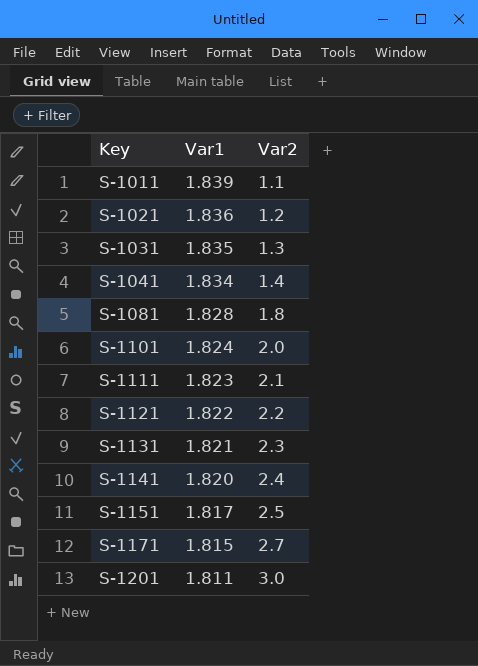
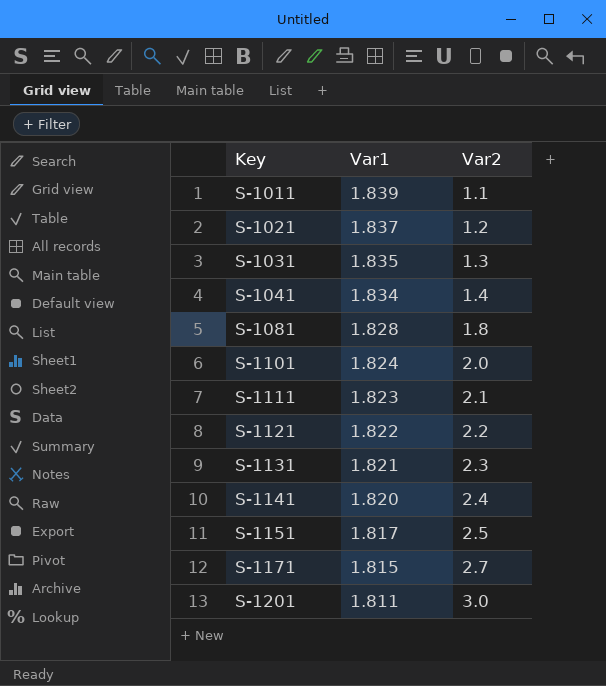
S-1021 | Var1: 1.836 -> 1.837

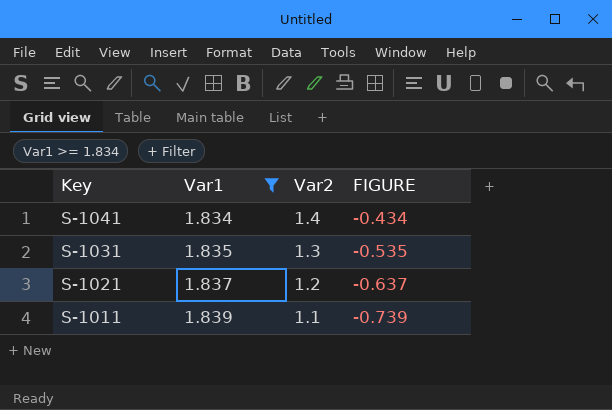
filter: none -> Var1 >= 1.834
row order: Key ascending -> Key descending
column FIGURE | formula: none -> [Var2] - [Var1]

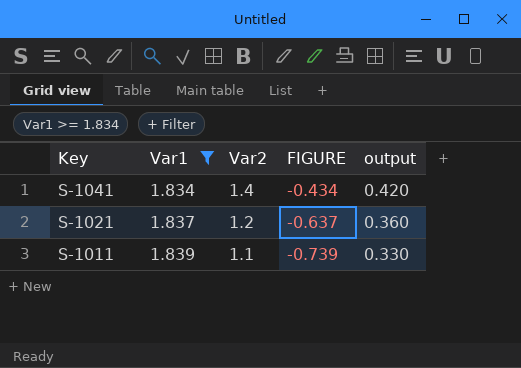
column output | formula: none -> [Var2] * 0.3
row S-1031: 1.835 | 1.3 | -0.535 -> none

